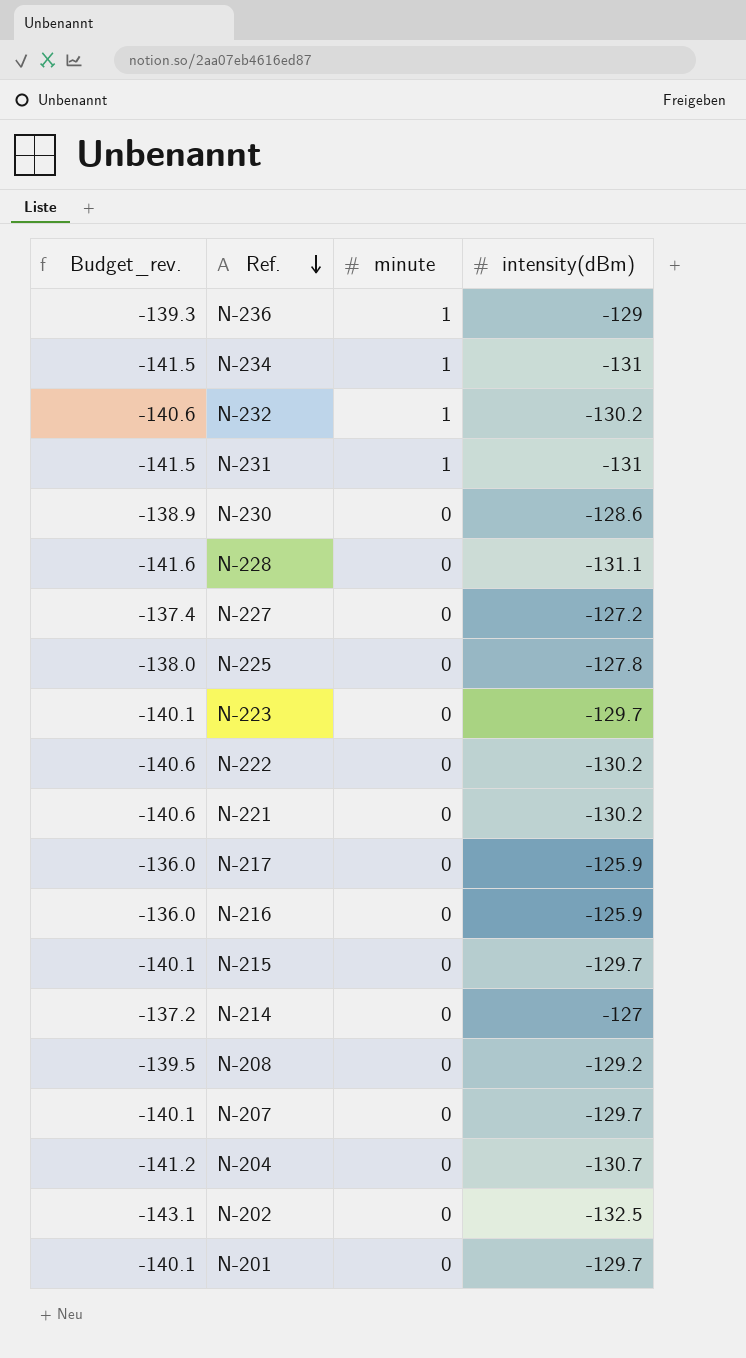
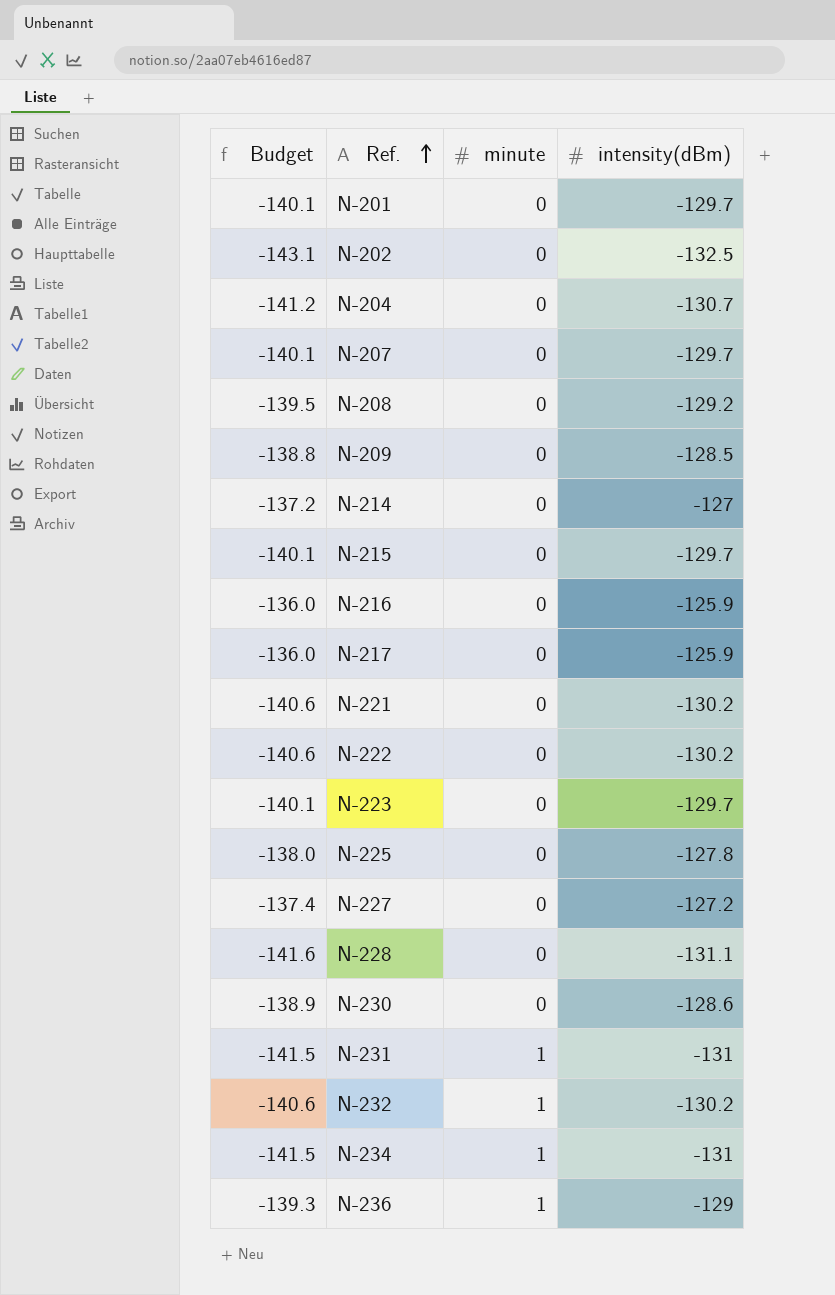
row order: Ref. descending -> Ref. ascending
column name: Budget_rev. -> Budget
row N-209: none -> -138.8 | 0 | -128.5

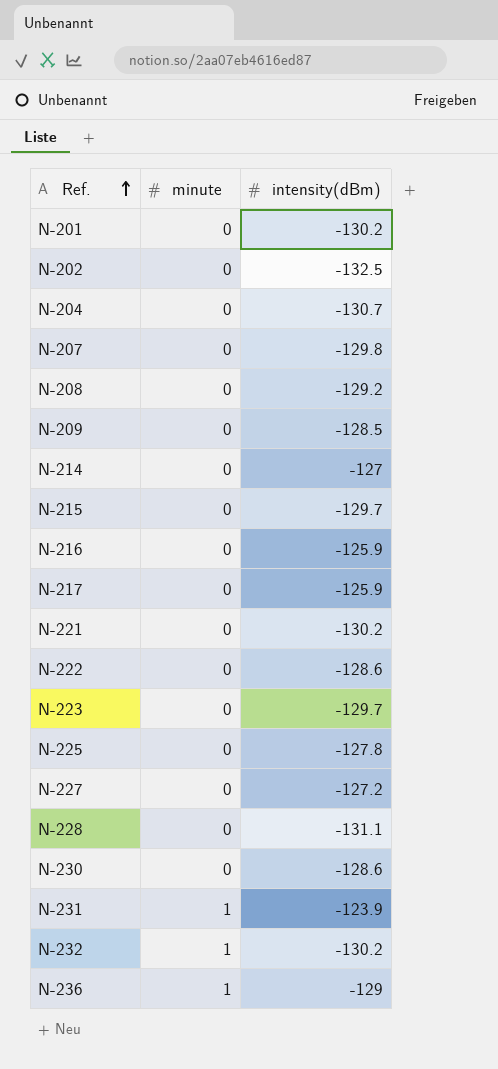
column Budget | formula: [intensity(dBm)] * 1.08 -> none
row N-234: -141.5 | 1 | -131 -> none
N-201 | intensity(dBm): -129.7 -> -130.2
N-207 | intensity(dBm): -129.7 -> -129.8
N-222 | intensity(dBm): -130.2 -> -128.6
N-231 | intensity(dBm): -131 -> -123.9

